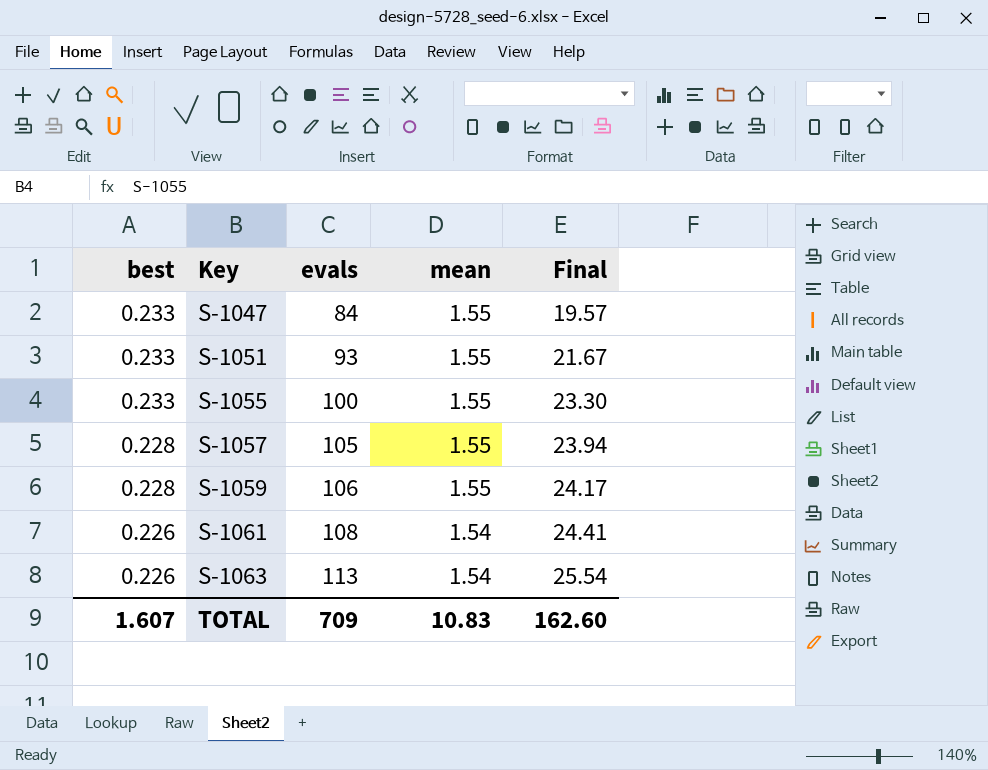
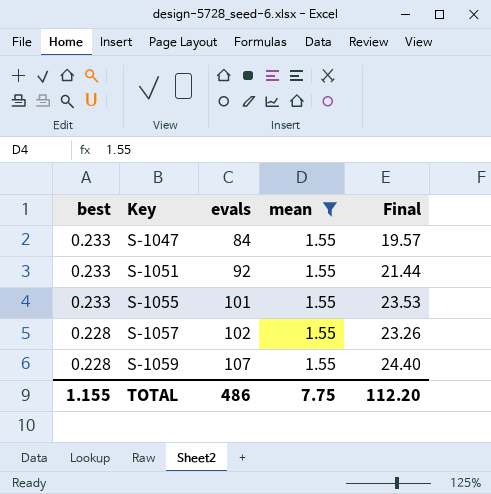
filter: none -> mean = 1.55
S-1051 | evals: 93 -> 92
S-1051 | Final: 21.67 -> 21.44
S-1055 | evals: 100 -> 101
S-1055 | Final: 23.30 -> 23.53
S-1057 | evals: 105 -> 102
S-1057 | Final: 23.94 -> 23.26
S-1059 | evals: 106 -> 107
S-1059 | Final: 24.17 -> 24.40
TOTAL | best: 1.607 -> 1.155
TOTAL | evals: 709 -> 486
TOTAL | mean: 10.83 -> 7.75
TOTAL | Final: 162.60 -> 112.20

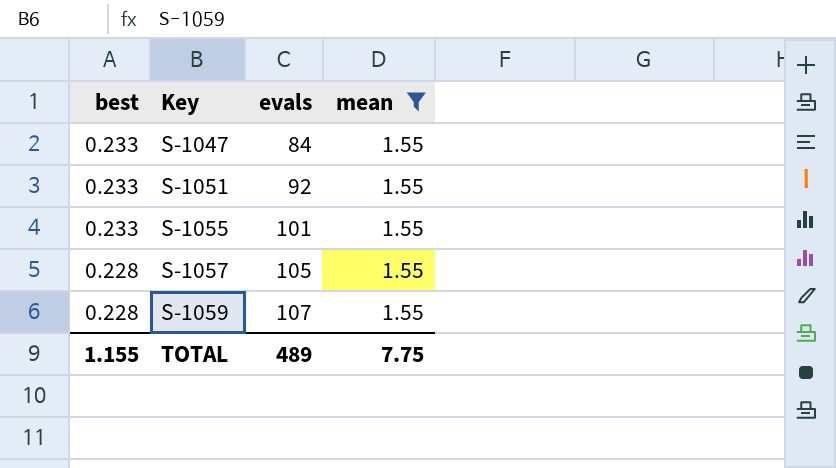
column Final | formula: [best] * [evals] -> none
S-1057 | evals: 102 -> 105
TOTAL | evals: 486 -> 489

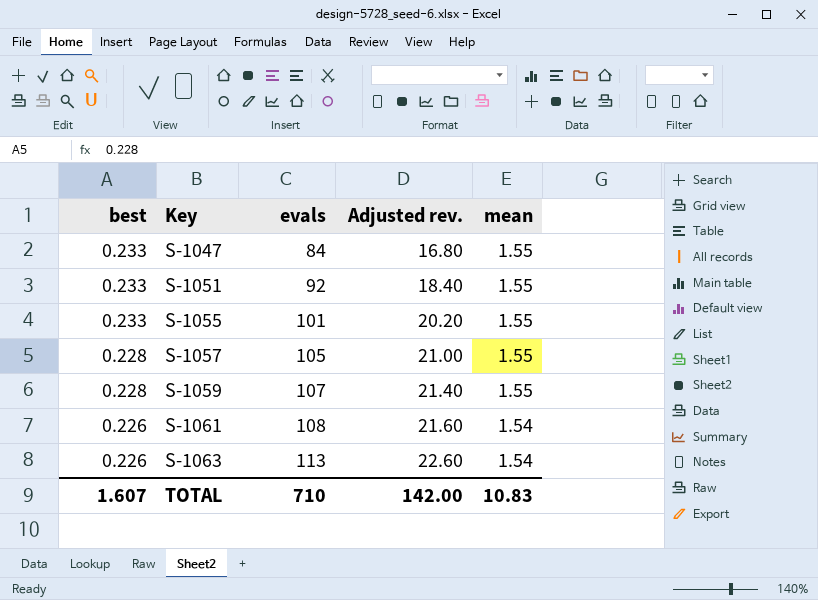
filter: mean = 1.55 -> none
column Adjusted rev. | formula: none -> [evals] * 0.2
TOTAL | best: 1.155 -> 1.607
TOTAL | evals: 489 -> 710
TOTAL | mean: 7.75 -> 10.83

